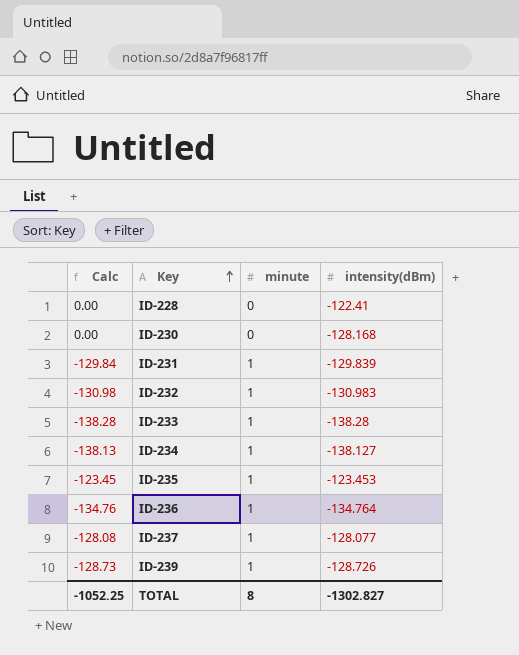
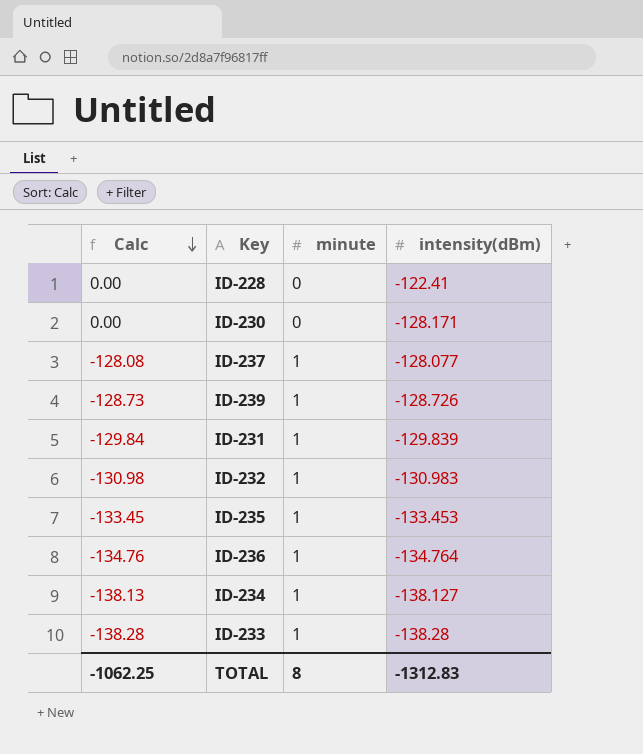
row order: Key ascending -> Calc descending
ID-230 | intensity(dBm): -128.168 -> -128.171
ID-235 | Calc: -123.45 -> -133.45
ID-235 | intensity(dBm): -123.453 -> -133.453
TOTAL | Calc: -1052.25 -> -1062.25
TOTAL | intensity(dBm): -1302.827 -> -1312.83

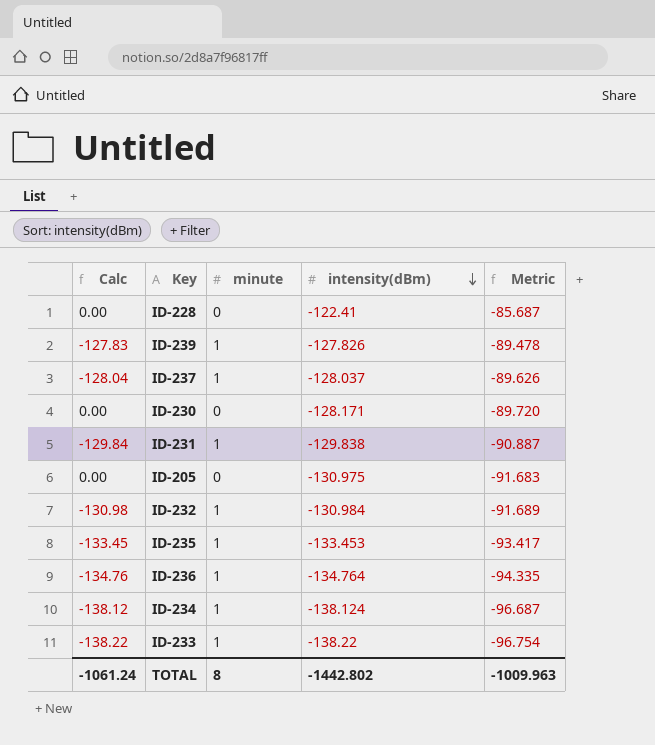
row order: Calc descending -> intensity(dBm) descending
column Metric | formula: none -> [intensity(dBm)] * 0.7
ID-239 | Calc: -128.73 -> -127.83
ID-239 | intensity(dBm): -128.726 -> -127.826
ID-237 | Calc: -128.08 -> -128.04
ID-237 | intensity(dBm): -128.077 -> -128.037
ID-231 | intensity(dBm): -129.839 -> -129.838
row ID-205: none -> 0.00 | 0 | -130.975 | -91.683
ID-232 | intensity(dBm): -130.983 -> -130.984
ID-234 | Calc: -138.13 -> -138.12
ID-234 | intensity(dBm): -138.127 -> -138.124
ID-233 | Calc: -138.28 -> -138.22
ID-233 | intensity(dBm): -138.28 -> -138.22
TOTAL | Calc: -1062.25 -> -1061.24
TOTAL | intensity(dBm): -1312.83 -> -1442.802

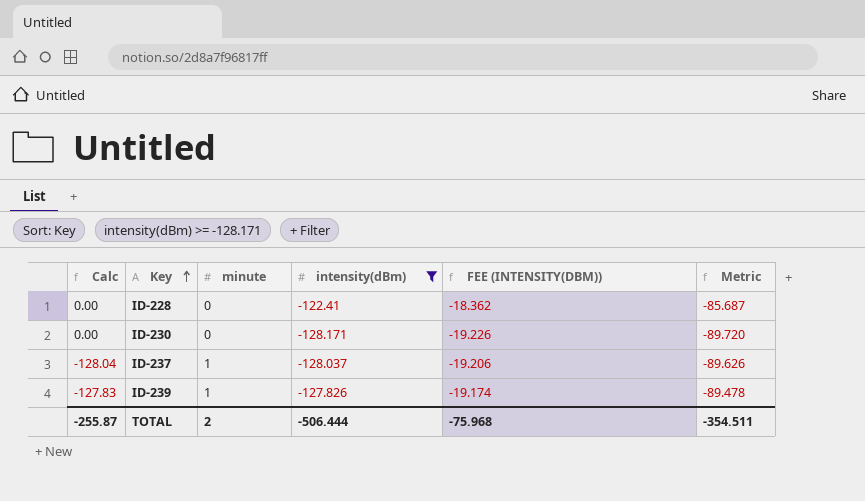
filter: none -> intensity(dBm) >= -128.171
row order: intensity(dBm) descending -> Key ascending
column FEE (INTENSITY(DBM)) | formula: none -> [intensity(dBm)] * 0.15
TOTAL | Calc: -1061.24 -> -255.87
TOTAL | minute: 8 -> 2
TOTAL | intensity(dBm): -1442.802 -> -506.444
TOTAL | Metric: -1009.963 -> -354.511

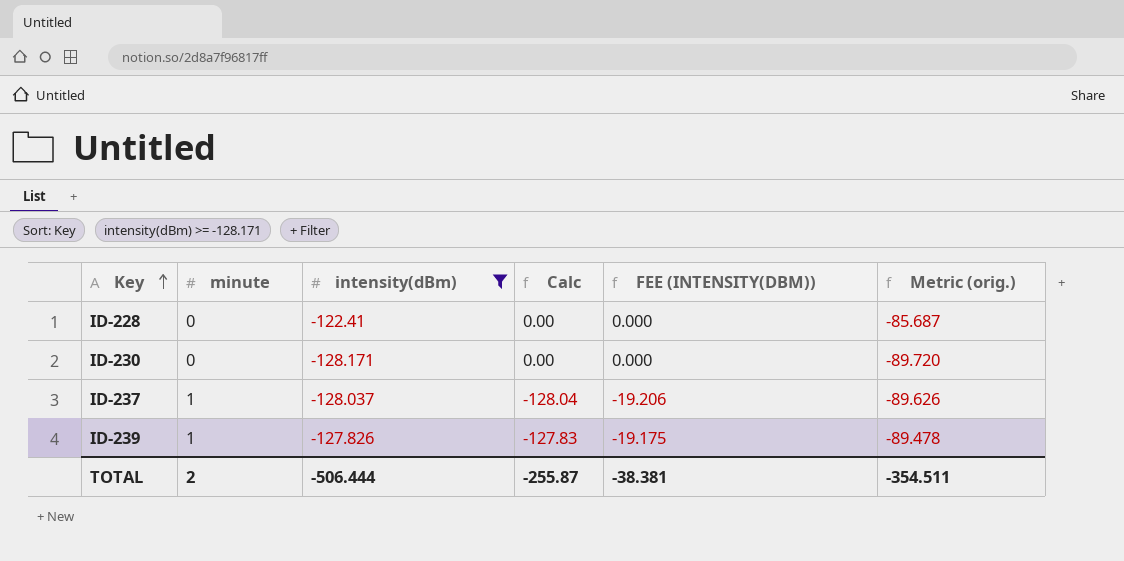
column Calc | position: 1 -> 4
column FEE (INTENSITY(DBM)) | formula: [intensity(dBm)] * 0.15 -> [Calc] * 0.15
column name: Metric -> Metric (orig.)
TOTAL | FEE (INTENSITY(DBM)): -75.968 -> -38.381

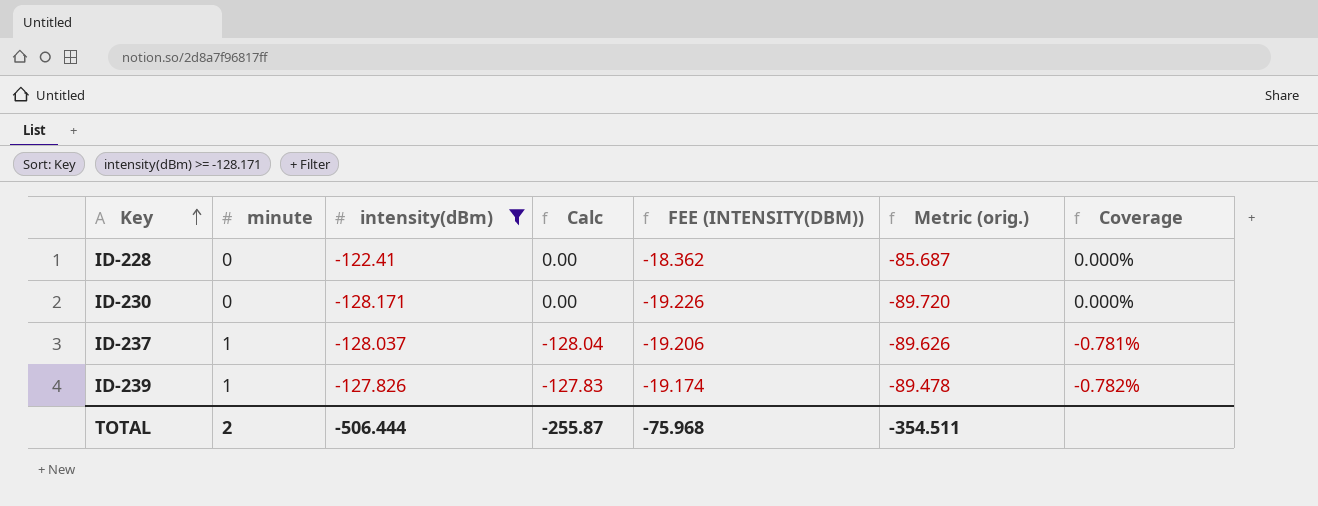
column FEE (INTENSITY(DBM)) | formula: [Calc] * 0.15 -> [intensity(dBm)] * 0.15
column Coverage | formula: none -> [minute] / [intensity(dBm)]
TOTAL | FEE (INTENSITY(DBM)): -38.381 -> -75.968

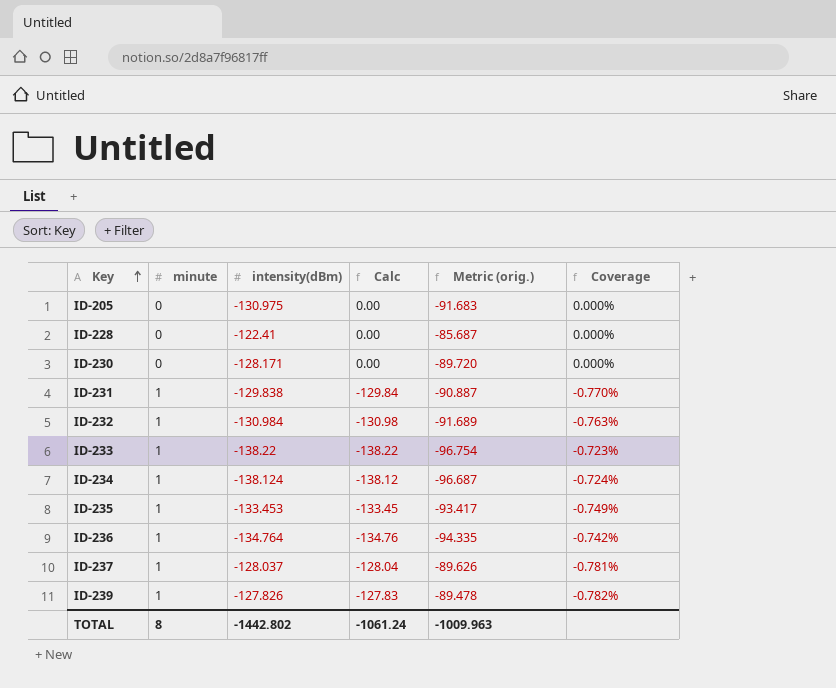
filter: intensity(dBm) >= -128.171 -> none
column FEE (INTENSITY(DBM)) | formula: [intensity(dBm)] * 0.15 -> none
TOTAL | minute: 2 -> 8
TOTAL | intensity(dBm): -506.444 -> -1442.802
TOTAL | Calc: -255.87 -> -1061.24
TOTAL | Metric (orig.): -354.511 -> -1009.963

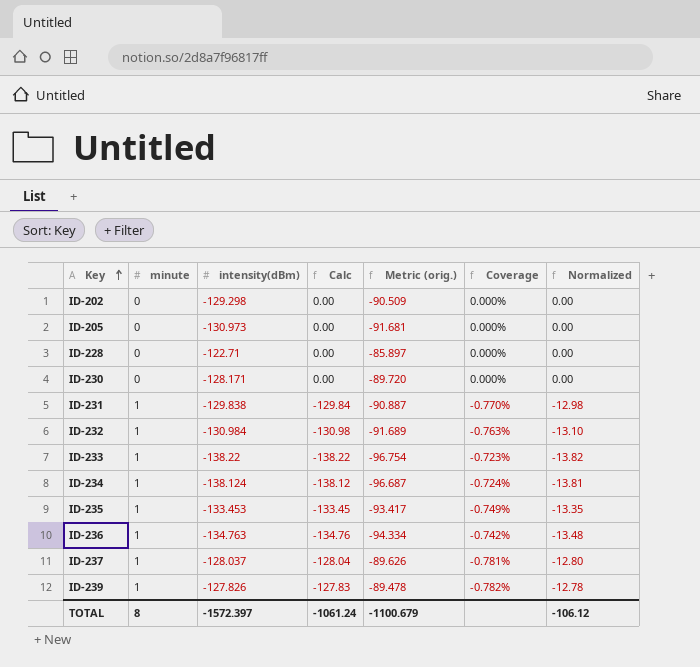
column Normalized | formula: none -> [Calc] * 0.1
row ID-202: none -> 0 | -129.298 | 0.00 | -90.509 | 0.000% | 0.00
ID-205 | intensity(dBm): -130.975 -> -130.973
ID-205 | Metric (orig.): -91.683 -> -91.681
ID-228 | intensity(dBm): -122.41 -> -122.71
ID-228 | Metric (orig.): -85.687 -> -85.897
ID-236 | intensity(dBm): -134.764 -> -134.763
ID-236 | Metric (orig.): -94.335 -> -94.334
TOTAL | intensity(dBm): -1442.802 -> -1572.397
TOTAL | Metric (orig.): -1009.963 -> -1100.679

